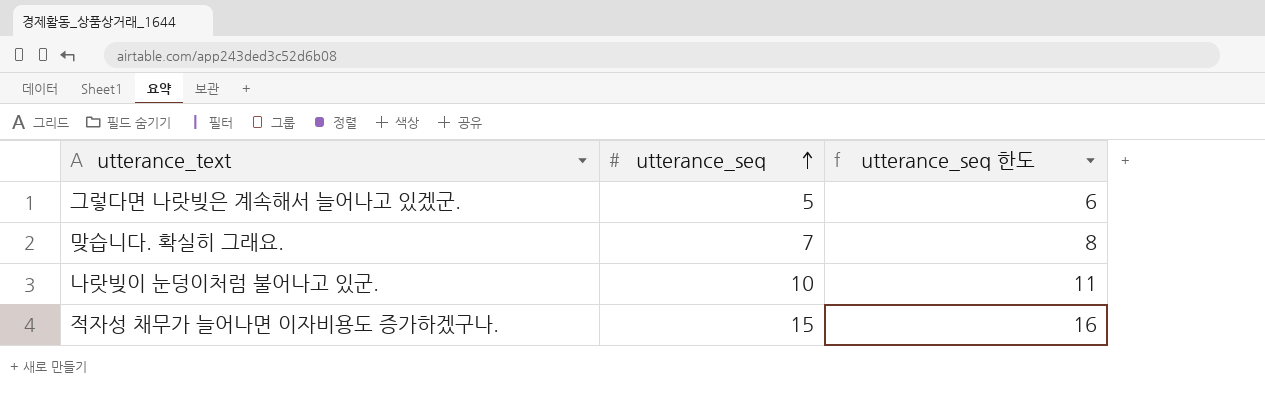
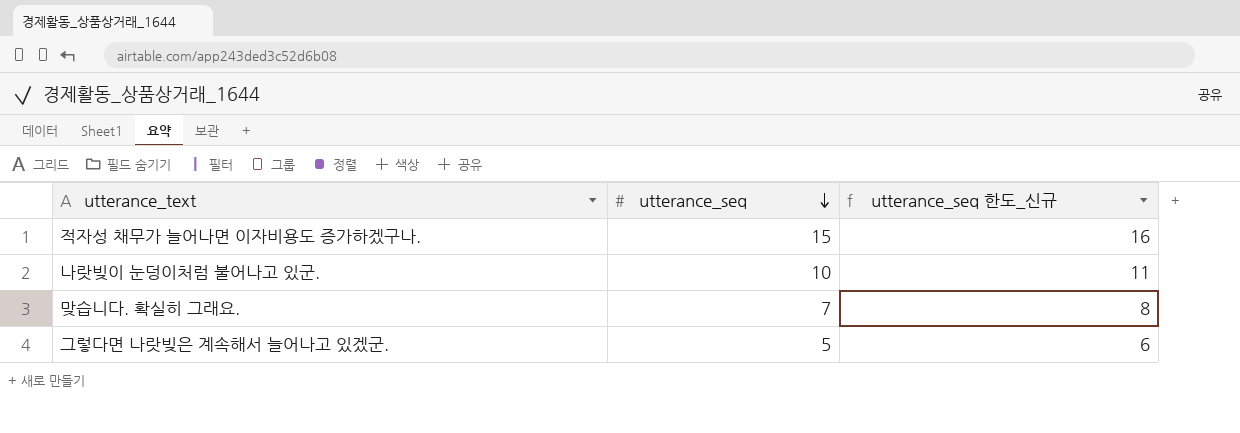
row order: utterance_seq ascending -> utterance_seq descending
column name: utterance_seq 한도 -> utterance_seq 한도_신규

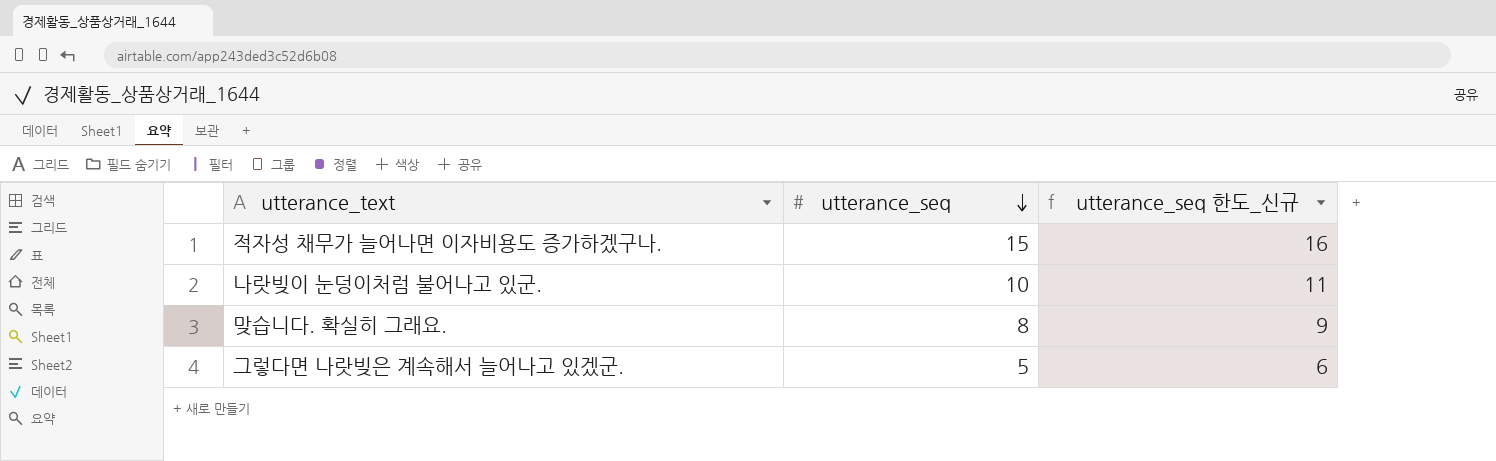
맞습니다. 확실히 그래요. | utterance_seq: 7 -> 8
맞습니다. 확실히 그래요. | utterance_seq 한도_신규: 8 -> 9

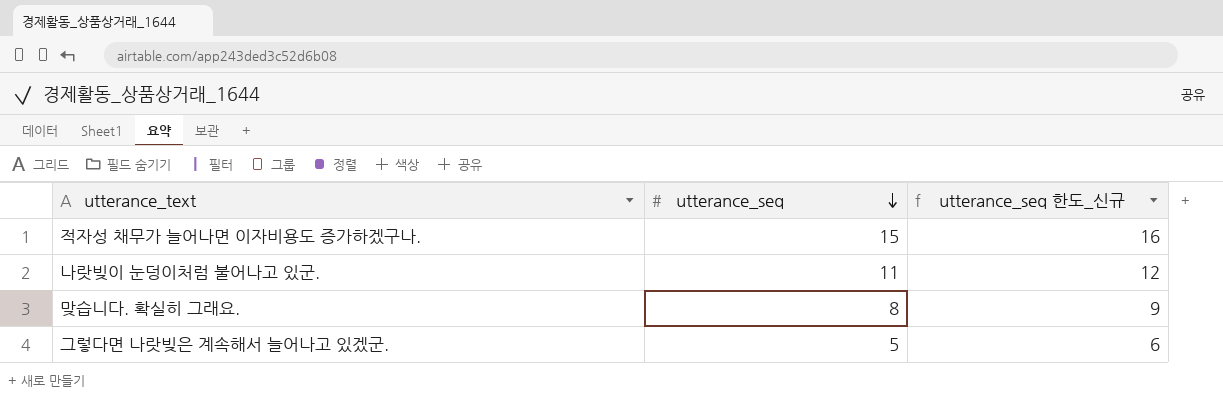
나랏빚이 눈덩이처럼 불어나고 있군. | utterance_seq: 10 -> 11
나랏빚이 눈덩이처럼 불어나고 있군. | utterance_seq 한도_신규: 11 -> 12

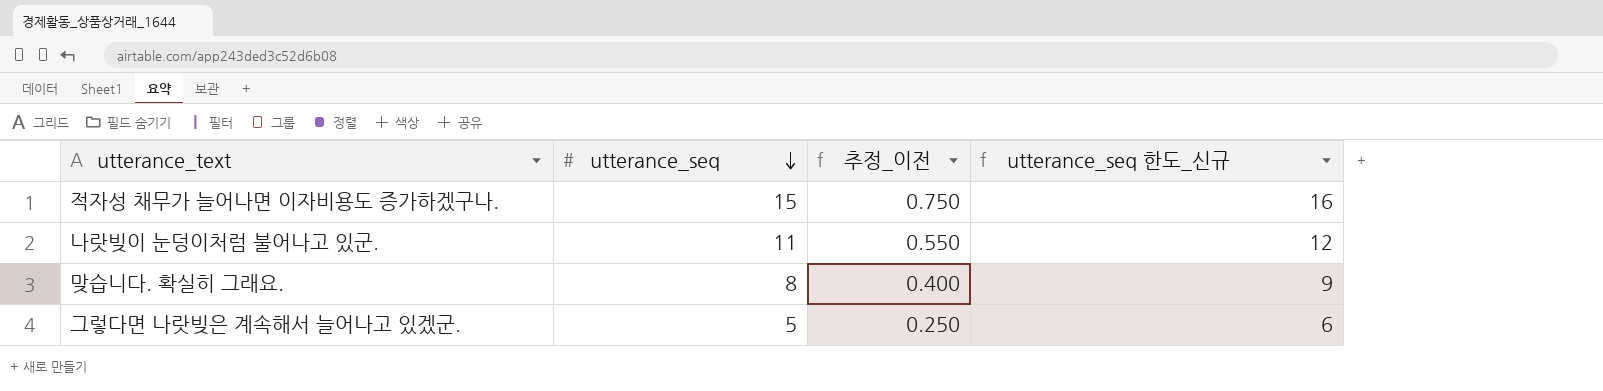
column 추정_이전 | formula: none -> [utterance_seq] * 0.05

